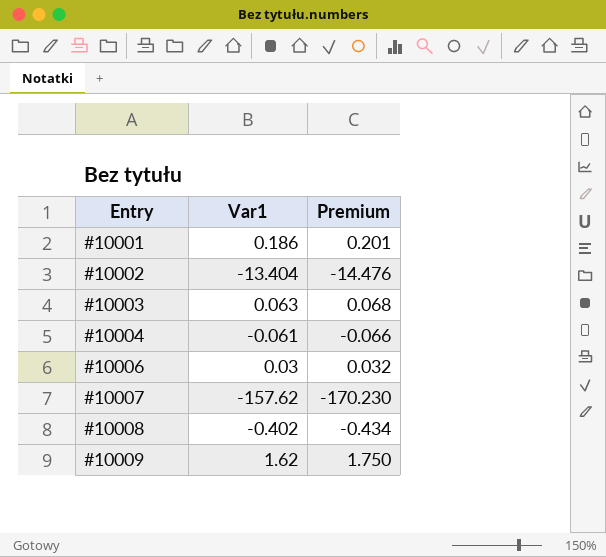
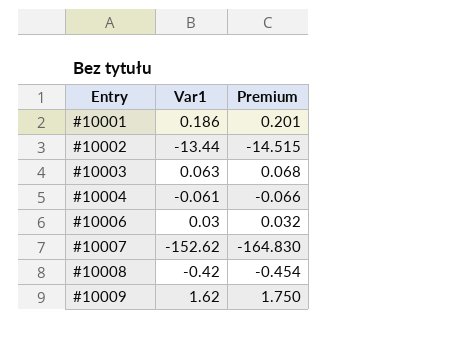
#10002 | Var1: -13.404 -> -13.44
#10002 | Premium: -14.476 -> -14.515
#10007 | Var1: -157.62 -> -152.62
#10007 | Premium: -170.230 -> -164.830
#10008 | Var1: -0.402 -> -0.42
#10008 | Premium: -0.434 -> -0.454

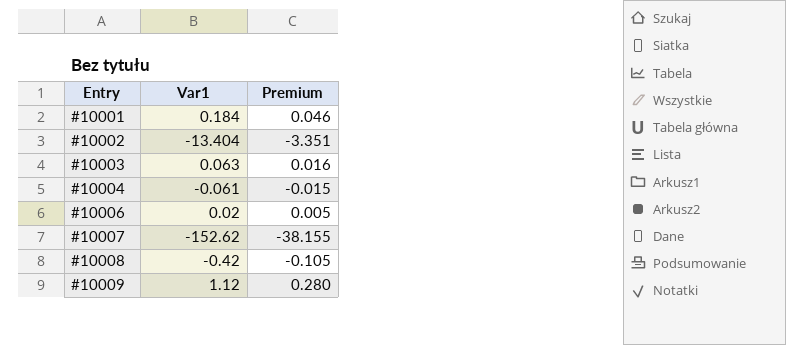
column Premium | formula: [Var1] * 1.08 -> [Var1] * 0.25
#10001 | Var1: 0.186 -> 0.184
#10002 | Var1: -13.44 -> -13.404
#10006 | Var1: 0.03 -> 0.02
#10009 | Var1: 1.62 -> 1.12

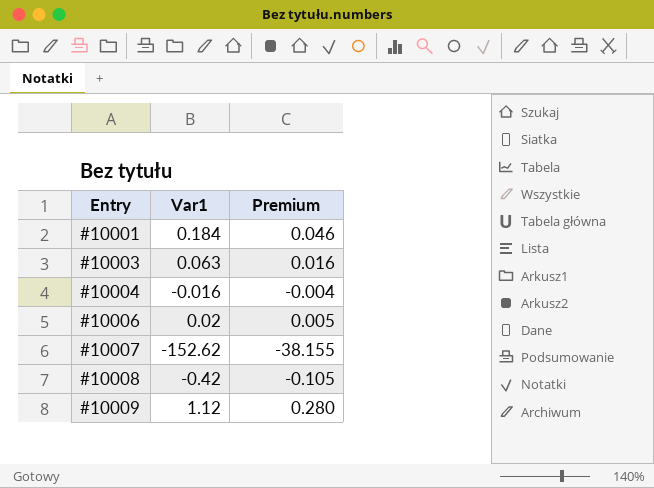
row #10002: -13.404 | -3.351 -> none
#10004 | Var1: -0.061 -> -0.016
#10004 | Premium: -0.015 -> -0.004

